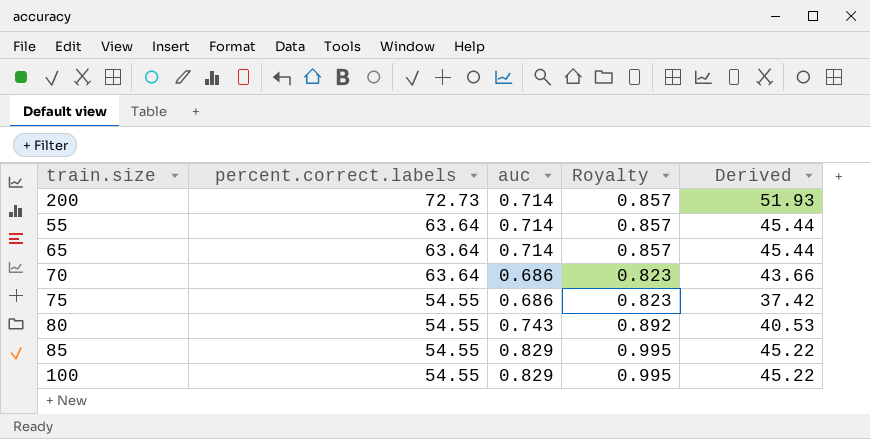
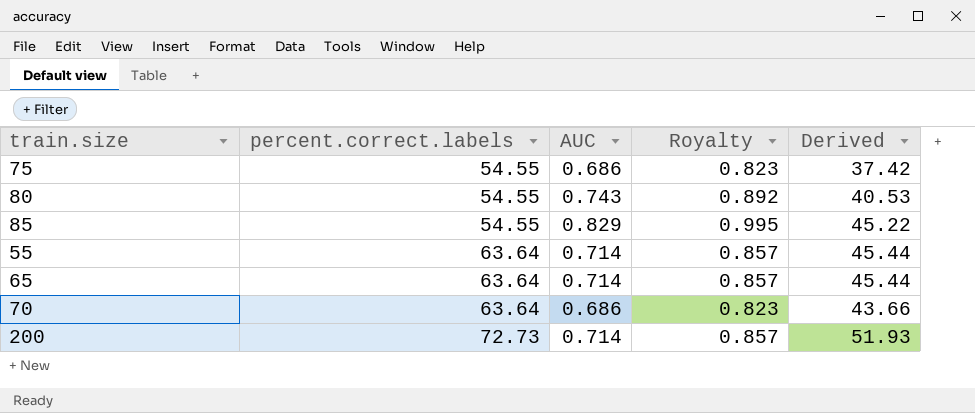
row order: percent.correct.labels descending -> percent.correct.labels ascending
column name: auc -> AUC
row 100: 54.55 | 0.829 | 0.995 | 45.22 -> none

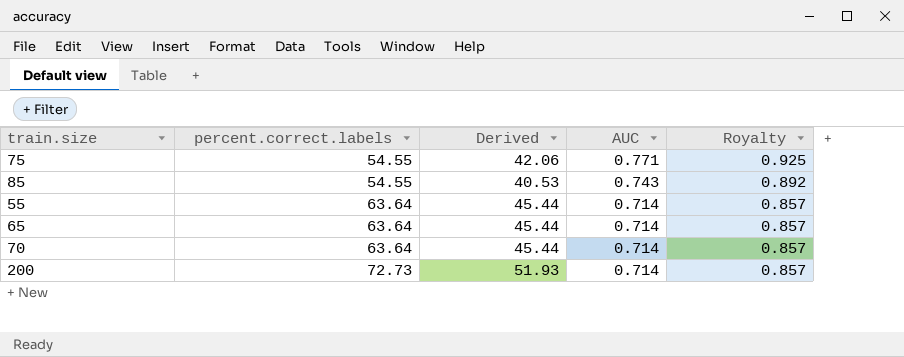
column Derived | position: 5 -> 3
row 80: 54.55 | 0.743 | 0.892 | 40.53 -> none
75 | Derived: 37.42 -> 42.06
75 | AUC: 0.686 -> 0.771
75 | Royalty: 0.823 -> 0.925
85 | Derived: 45.22 -> 40.53
85 | AUC: 0.829 -> 0.743
85 | Royalty: 0.995 -> 0.892
70 | Derived: 43.66 -> 45.44
70 | AUC: 0.686 -> 0.714
70 | Royalty: 0.823 -> 0.857

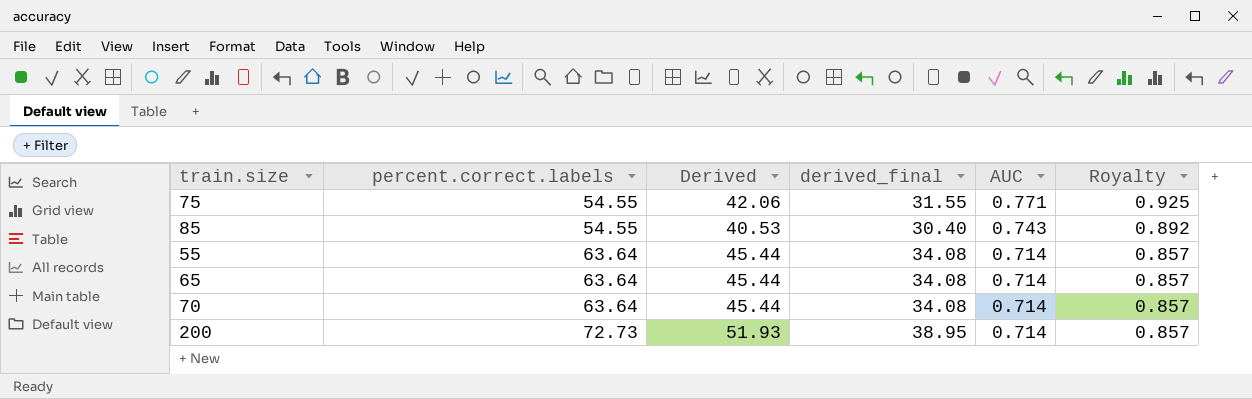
column derived_final | formula: none -> [Derived] * 0.75

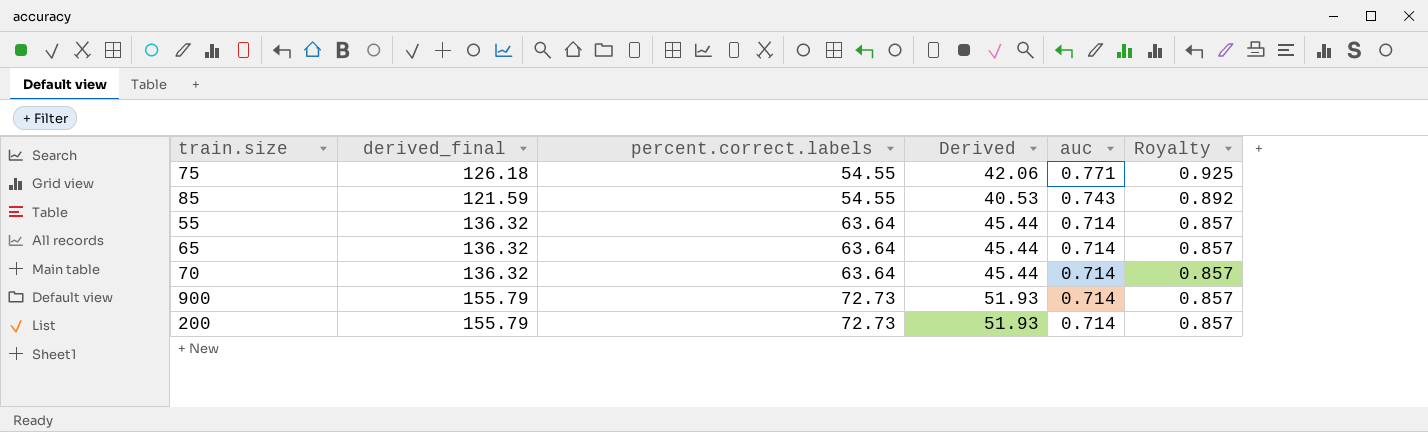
column derived_final | formula: [Derived] * 0.75 -> [Derived] * 3
column derived_final | position: 4 -> 2
column name: AUC -> auc
row 900: none -> 155.79 | 72.73 | 51.93 | 0.714 | 0.857

